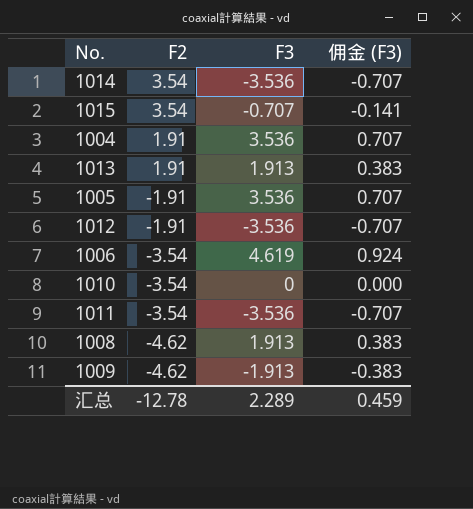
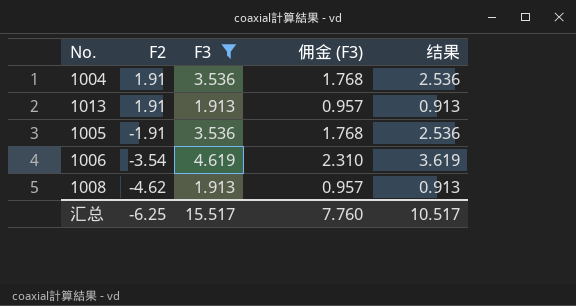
filter: none -> F3 >= 1.913
column 佣金 (F3) | formula: [F3] * 0.2 -> [F3] * 0.5
column 结果 | formula: none -> [F3] - 1
汇总 | F2: -12.78 -> -6.25
汇总 | F3: 2.289 -> 15.517
汇总 | 佣金 (F3): 0.459 -> 7.760

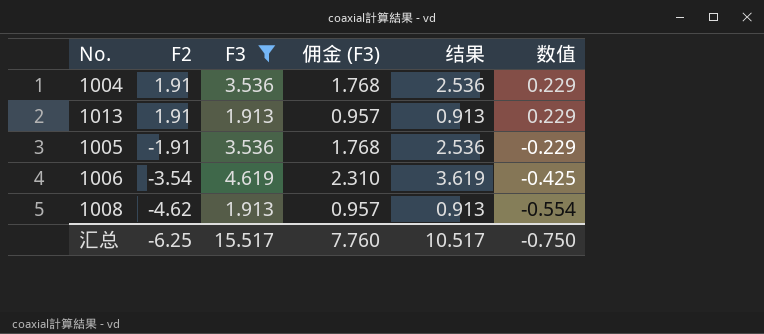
column 数值 | formula: none -> [F2] * 0.12

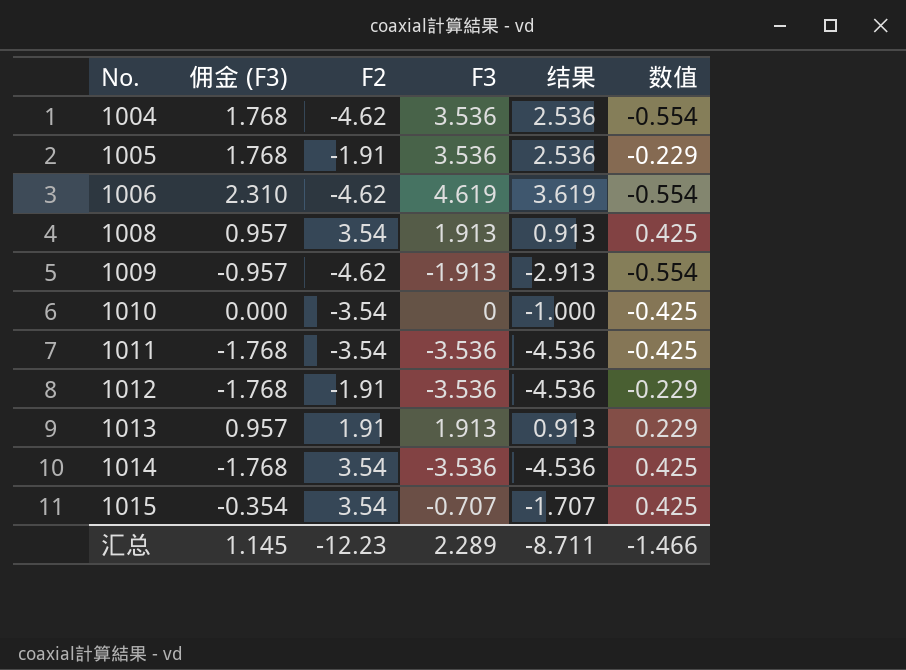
filter: F3 >= 1.913 -> none
row order: F2 descending -> No. ascending
column 佣金 (F3) | position: 4 -> 2
1004 | F2: 1.91 -> -4.62
1004 | 数值: 0.229 -> -0.554
1006 | F2: -3.54 -> -4.62
1006 | 数值: -0.425 -> -0.554
1008 | F2: -4.62 -> 3.54
1008 | 数值: -0.554 -> 0.425
汇总 | 佣金 (F3): 7.760 -> 1.145
汇总 | F2: -6.25 -> -12.23
汇总 | F3: 15.517 -> 2.289
汇总 | 结果: 10.517 -> -8.711
汇总 | 数值: -0.750 -> -1.466

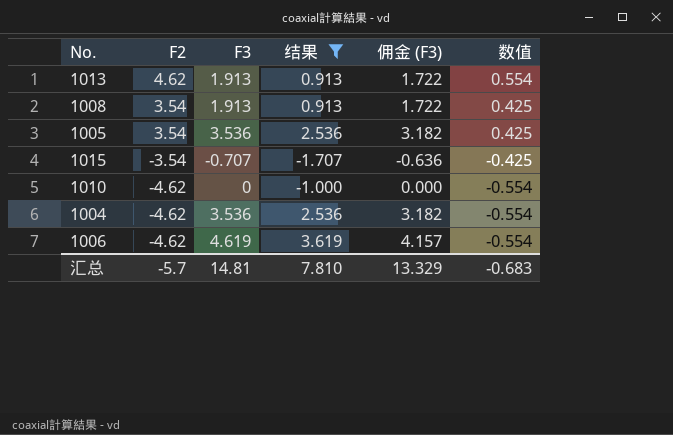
filter: none -> 结果 >= -1.707
row order: No. ascending -> F2 descending
column 佣金 (F3) | formula: [F3] * 0.5 -> [F3] * 0.9
column 佣金 (F3) | position: 2 -> 5
1013 | F2: 1.91 -> 4.62
1013 | 数值: 0.229 -> 0.554
1005 | F2: -1.91 -> 3.54
1005 | 数值: -0.229 -> 0.425
1015 | F2: 3.54 -> -3.54
1015 | 数值: 0.425 -> -0.425
1010 | F2: -3.54 -> -4.62
1010 | 数值: -0.425 -> -0.554
汇总 | F2: -12.23 -> -5.7
汇总 | F3: 2.289 -> 14.81
汇总 | 结果: -8.711 -> 7.810
汇总 | 佣金 (F3): 1.145 -> 13.329
汇总 | 数值: -1.466 -> -0.683

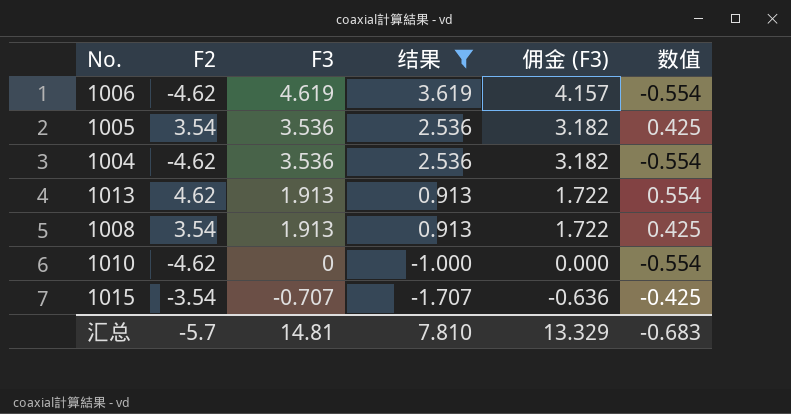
row order: F2 descending -> F3 descending

